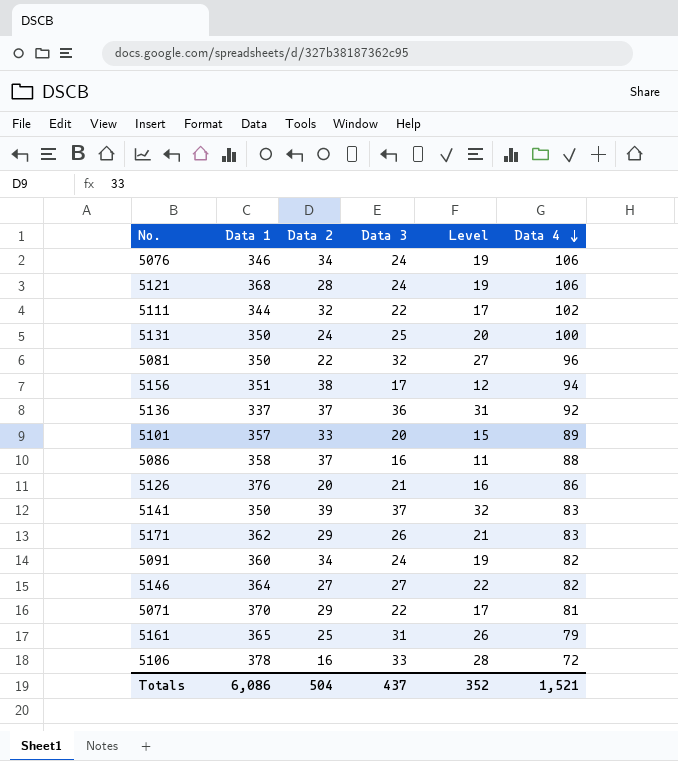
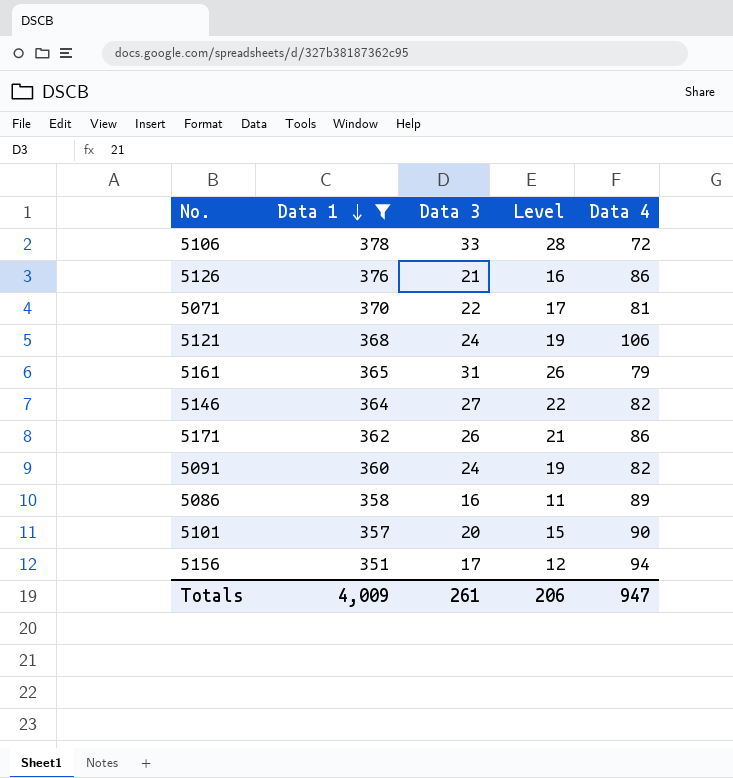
filter: none -> Data 1 >= 351
row order: Data 4 descending -> Data 1 descending
column Data 2 | position: 3 -> none
5171 | Data 4: 83 -> 86
5086 | Data 4: 88 -> 89
5101 | Data 4: 89 -> 90
Totals | Data 1: 6,086 -> 4,009
Totals | Data 3: 437 -> 261
Totals | Level: 352 -> 206
Totals | Data 4: 1,521 -> 947

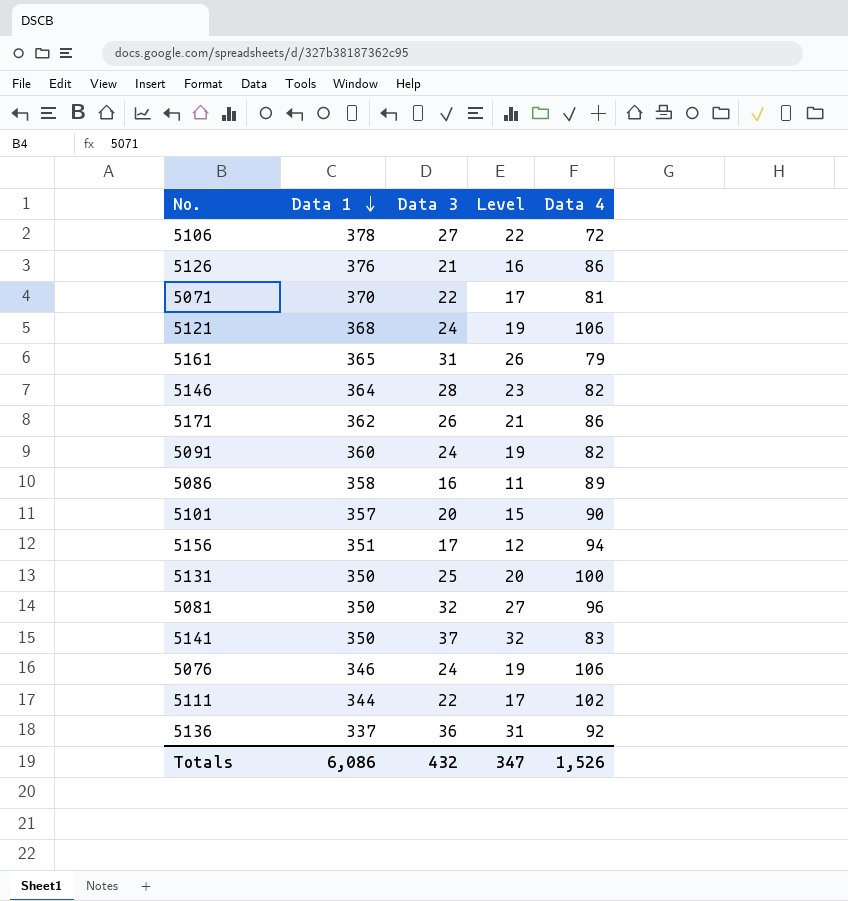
filter: Data 1 >= 351 -> none
5106 | Data 3: 33 -> 27
5106 | Level: 28 -> 22
5146 | Data 3: 27 -> 28
5146 | Level: 22 -> 23
Totals | Data 1: 4,009 -> 6,086
Totals | Data 3: 261 -> 432
Totals | Level: 206 -> 347
Totals | Data 4: 947 -> 1,526

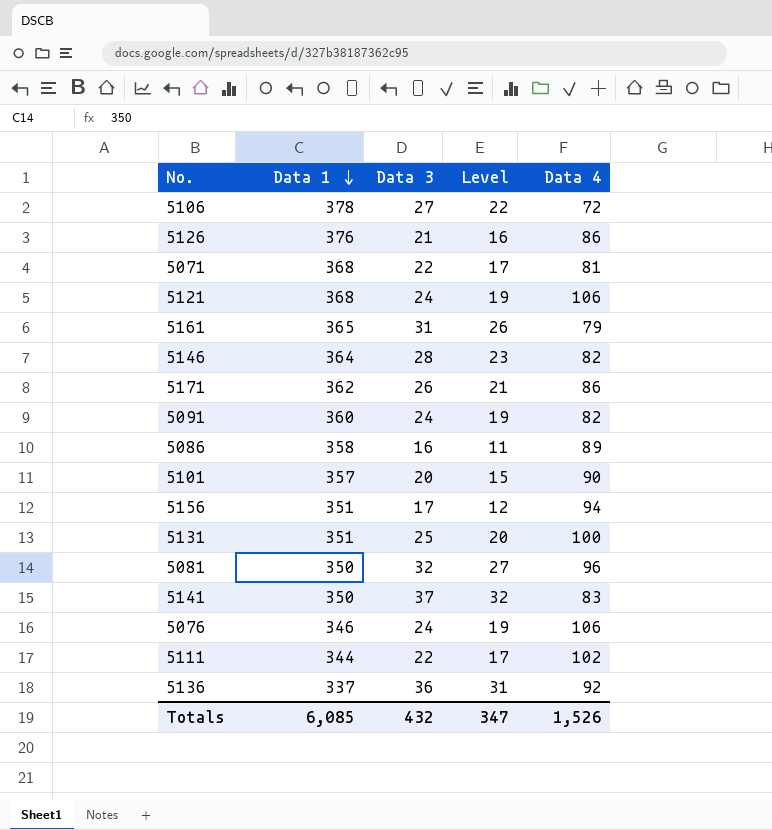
5071 | Data 1: 370 -> 368
5131 | Data 1: 350 -> 351
Totals | Data 1: 6,086 -> 6,085

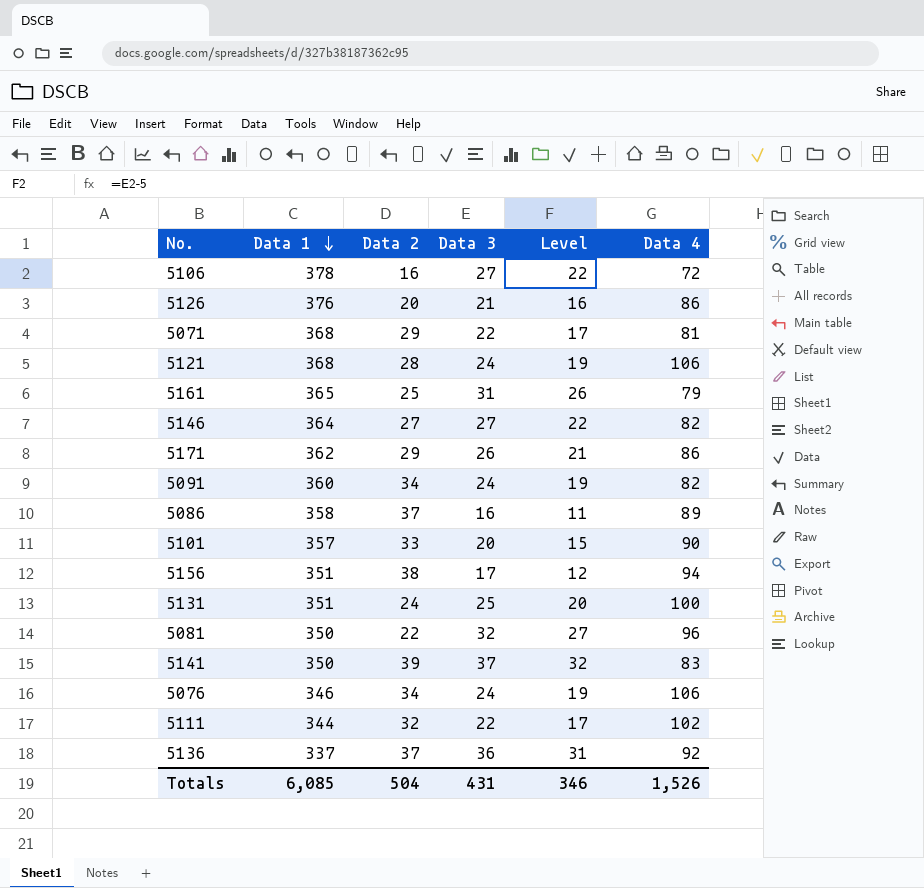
column Data 2 | position: none -> 3
5146 | Data 3: 28 -> 27
5146 | Level: 23 -> 22
Totals | Data 3: 432 -> 431
Totals | Level: 347 -> 346

